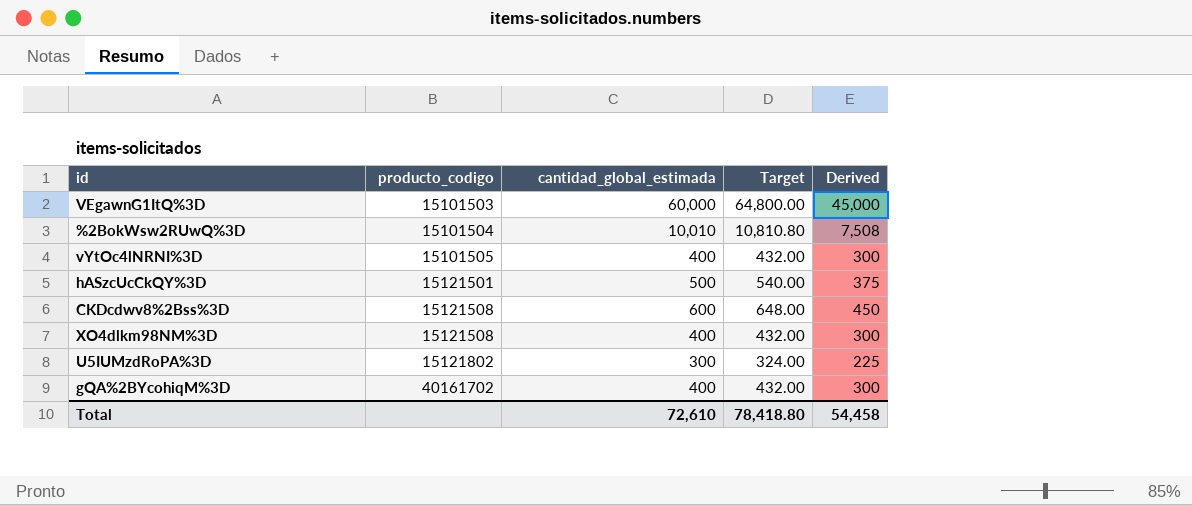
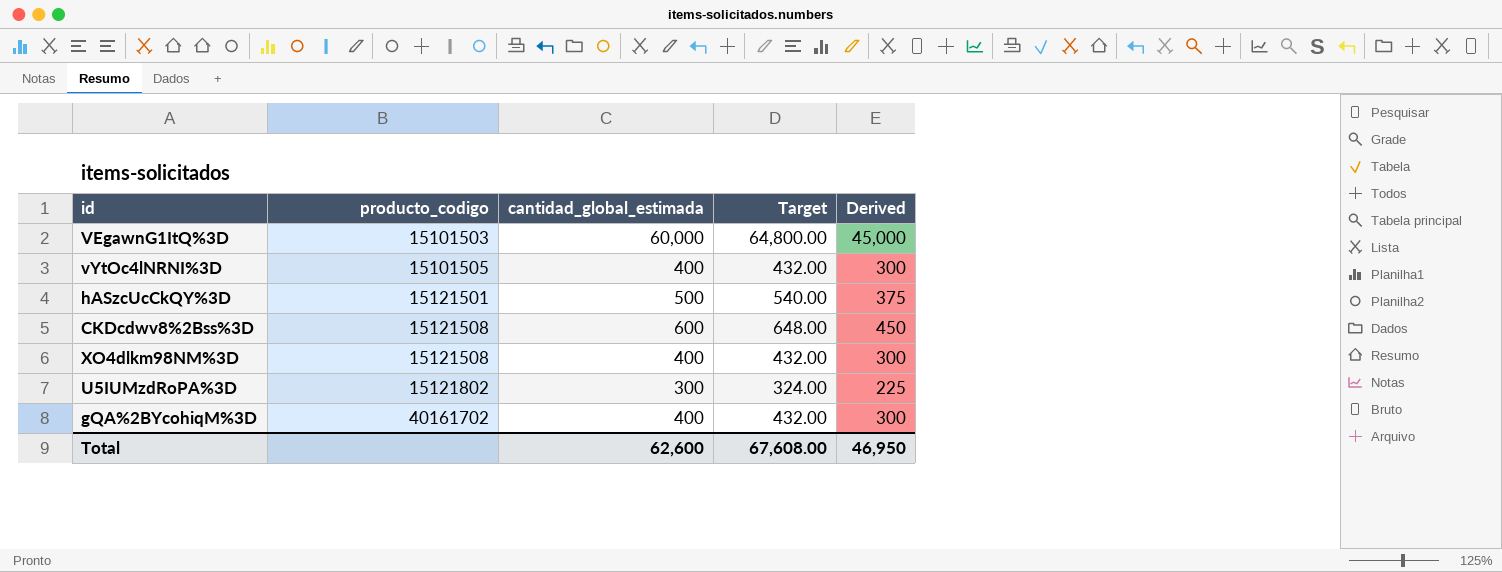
row %2BokWsw2RUwQ%3D: 15101504 | 10,010 | 10,810.80 | 7,508 -> none
Total | cantidad_global_estimada: 72,610 -> 62,600
Total | Target: 78,418.80 -> 67,608.00
Total | Derived: 54,458 -> 46,950

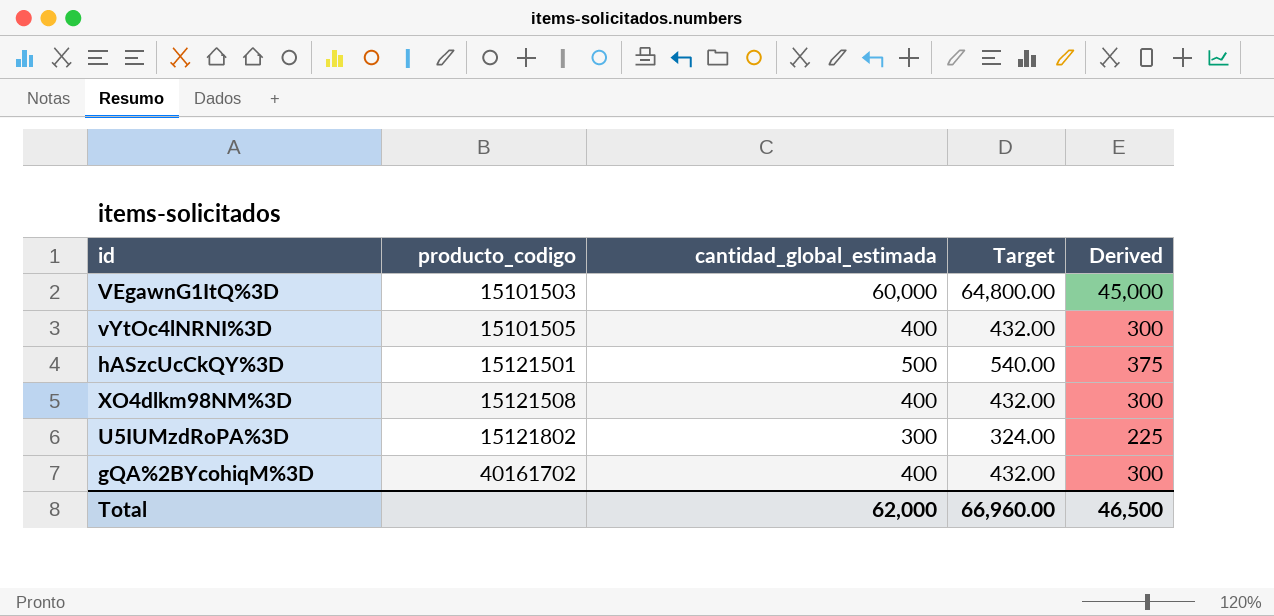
row CKDcdwv8%2Bss%3D: 15121508 | 600 | 648.00 | 450 -> none
Total | cantidad_global_estimada: 62,600 -> 62,000
Total | Target: 67,608.00 -> 66,960.00
Total | Derived: 46,950 -> 46,500

